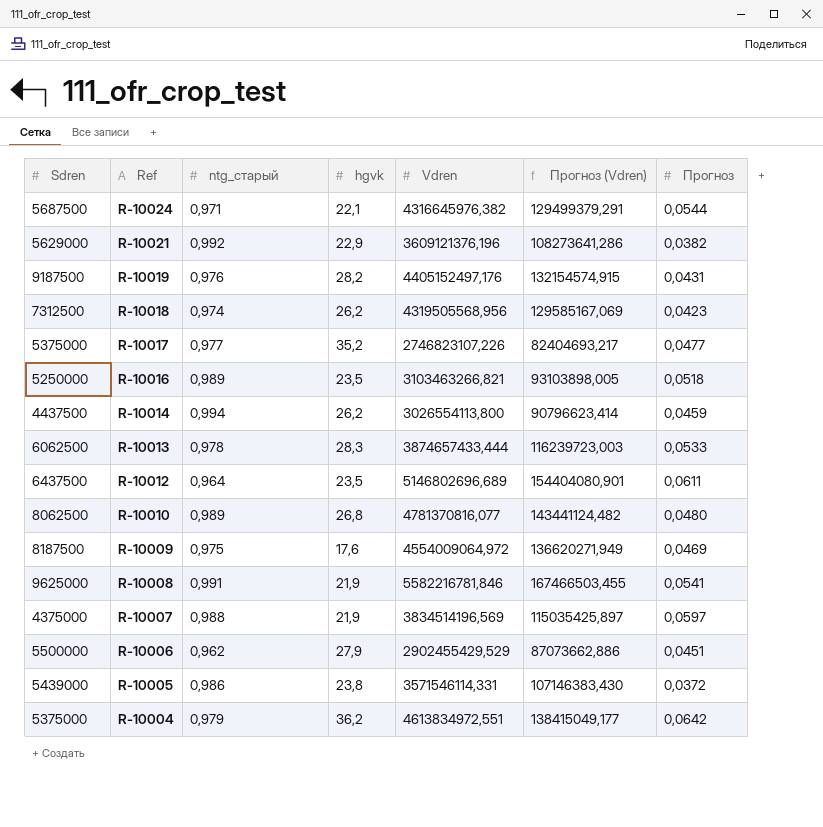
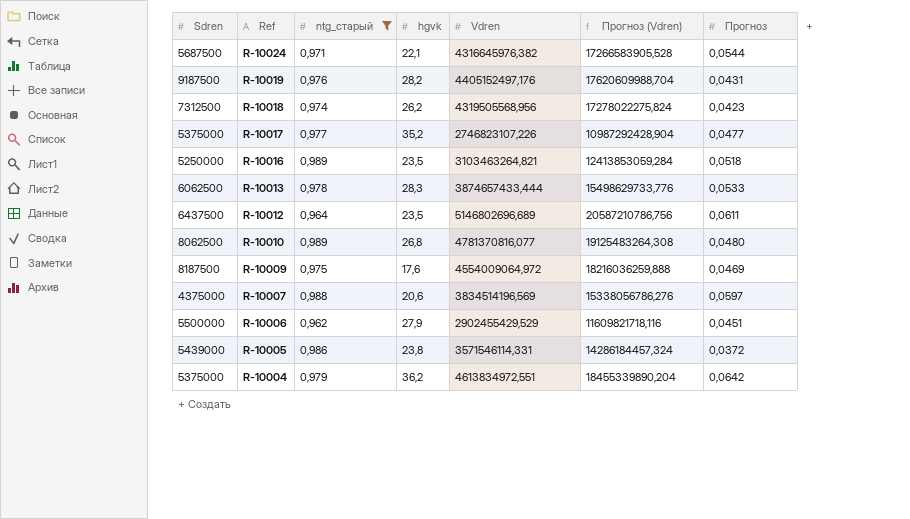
filter: none -> ntg_старый <= 0,989
column Прогноз (Vdren) | formula: [Vdren] * 0,03 -> [Vdren] * 4
R-10016 | Vdren: 3103463266,821 -> 3103463264,821
R-10007 | hgvk: 21,9 -> 20,6

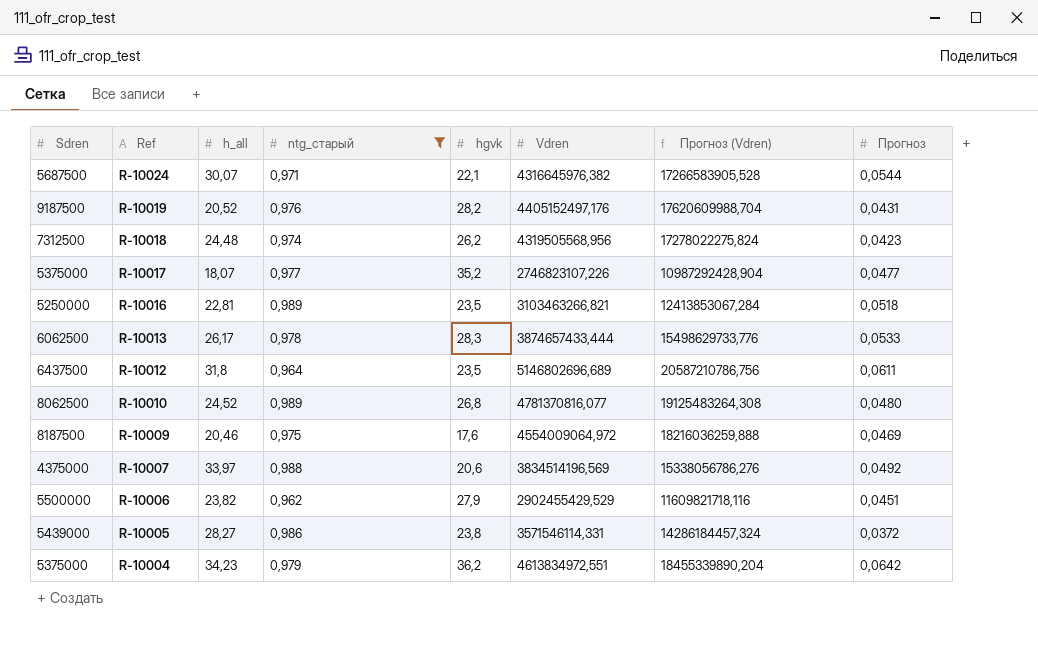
column h_all | position: none -> 3
R-10016 | Vdren: 3103463264,821 -> 3103463266,821
R-10016 | Прогноз (Vdren): 12413853059,284 -> 12413853067,284
R-10007 | Прогноз: 0,0597 -> 0,0492

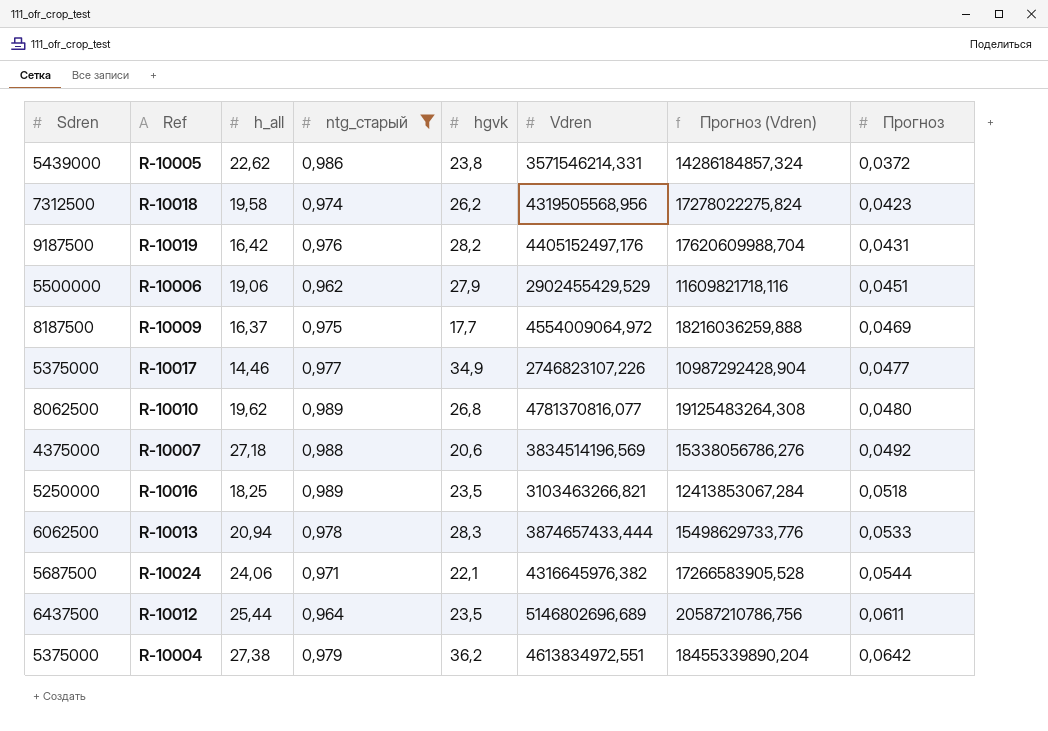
row order: Ref descending -> Прогноз ascending
R-10005 | h_all: 28,27 -> 22,62
R-10005 | Vdren: 3571546114,331 -> 3571546214,331
R-10005 | Прогноз (Vdren): 14286184457,324 -> 14286184857,324
R-10018 | h_all: 24,48 -> 19,58
R-10019 | h_all: 20,52 -> 16,42
R-10006 | h_all: 23,82 -> 19,06
R-10009 | h_all: 20,46 -> 16,37
R-10009 | hgvk: 17,6 -> 17,7
R-10017 | h_all: 18,07 -> 14,46
R-10017 | hgvk: 35,2 -> 34,9
R-10010 | h_all: 24,52 -> 19,62
R-10007 | h_all: 33,97 -> 27,18
R-10016 | h_all: 22,81 -> 18,25
R-10013 | h_all: 26,17 -> 20,94
R-10024 | h_all: 30,07 -> 24,06
R-10012 | h_all: 31,8 -> 25,44
R-10004 | h_all: 34,23 -> 27,38

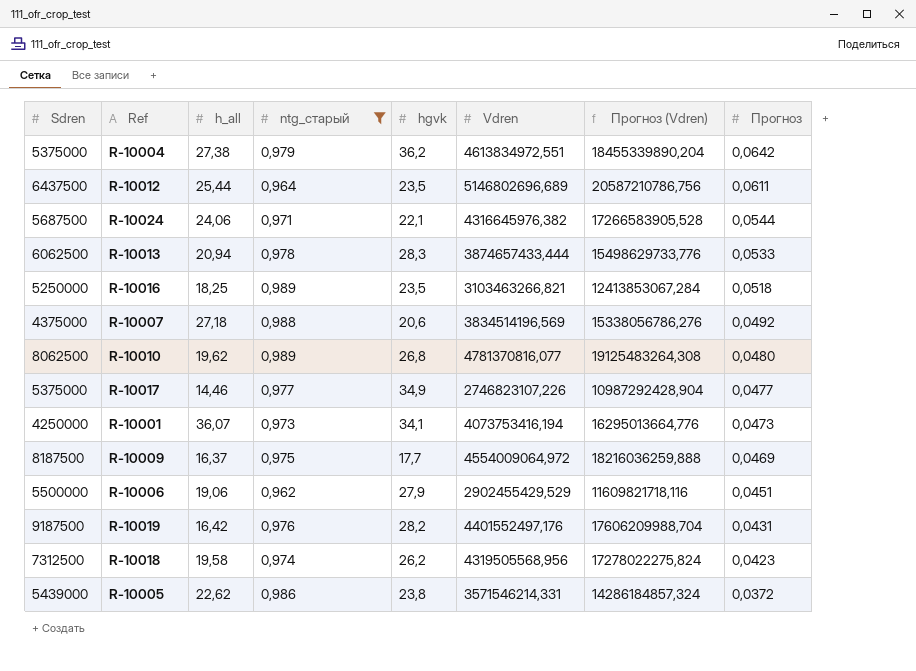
row order: Прогноз ascending -> Прогноз descending
row R-10001: none -> 4250000 | 36,07 | 0,973 | 34,1 | 4073753416,194 | 16295013664,776 | 0,0473
R-10019 | Vdren: 4405152497,176 -> 4401552497,176
R-10019 | Прогноз (Vdren): 17620609988,704 -> 17606209988,704

